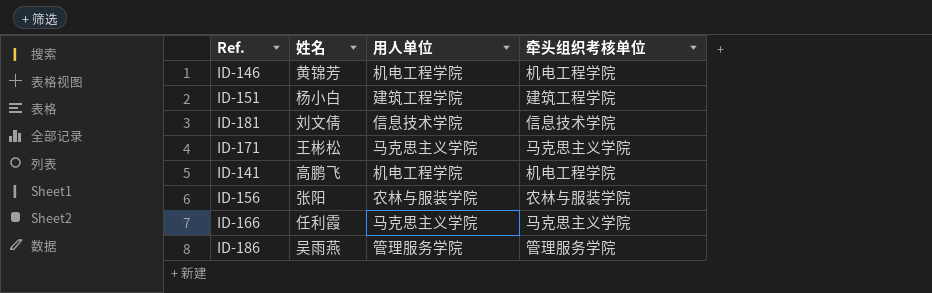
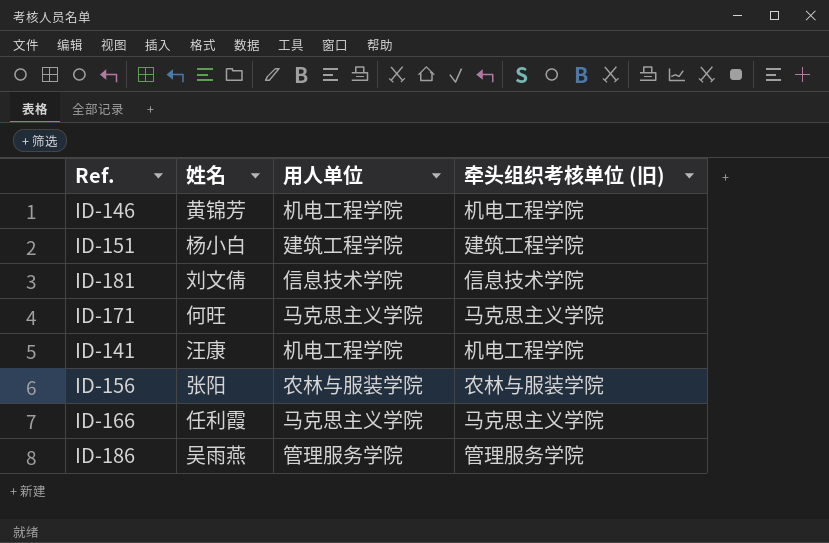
column name: 牵头组织考核单位 -> 牵头组织考核单位 (旧)
ID-171 | 姓名: 王彬松 -> 何旺
ID-141 | 姓名: 高鹏飞 -> 汪康

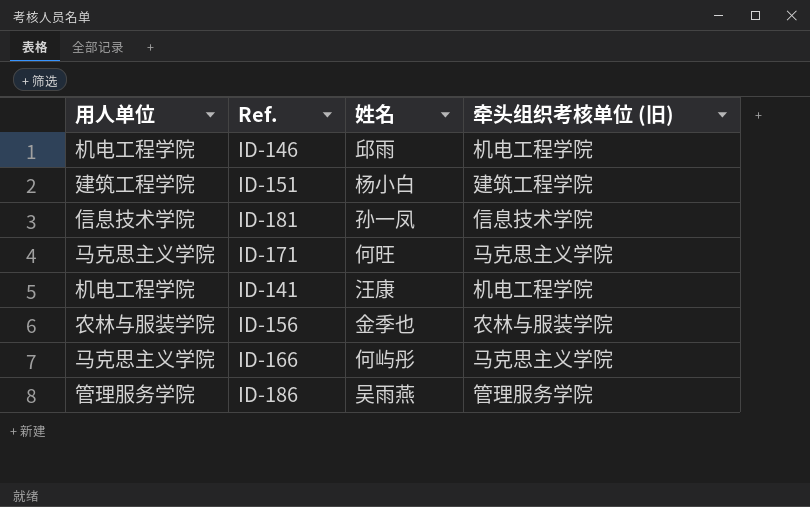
column 用人单位 | position: 3 -> 1
ID-146 | 姓名: 黄锦芳 -> 邱雨
ID-181 | 姓名: 刘文倩 -> 孙一凤
ID-156 | 姓名: 张阳 -> 金季也
ID-166 | 姓名: 任利霞 -> 何屿彤

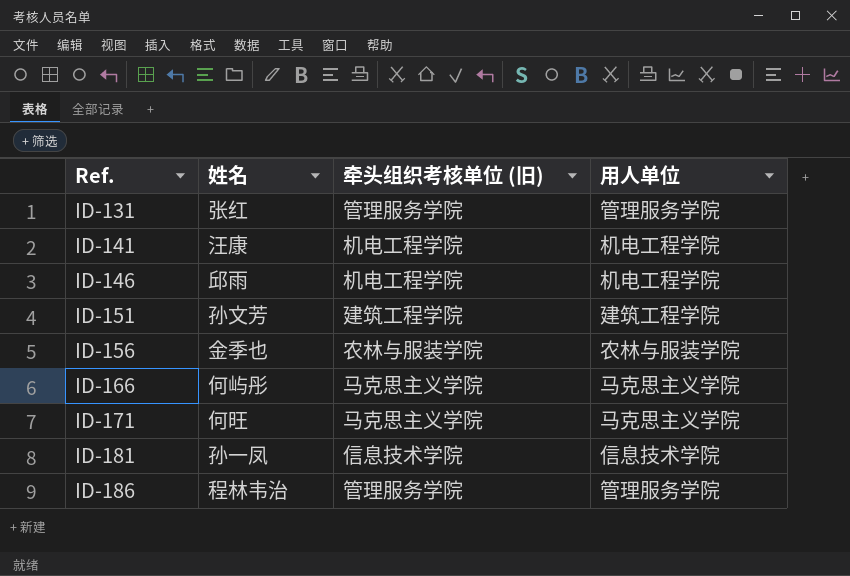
row order: none -> Ref. ascending
column 用人单位 | position: 1 -> 4
row ID-131: none -> 张红 | 管理服务学院 | 管理服务学院
ID-151 | 姓名: 杨小白 -> 孙文芳
ID-186 | 姓名: 吴雨燕 -> 程林韦治

